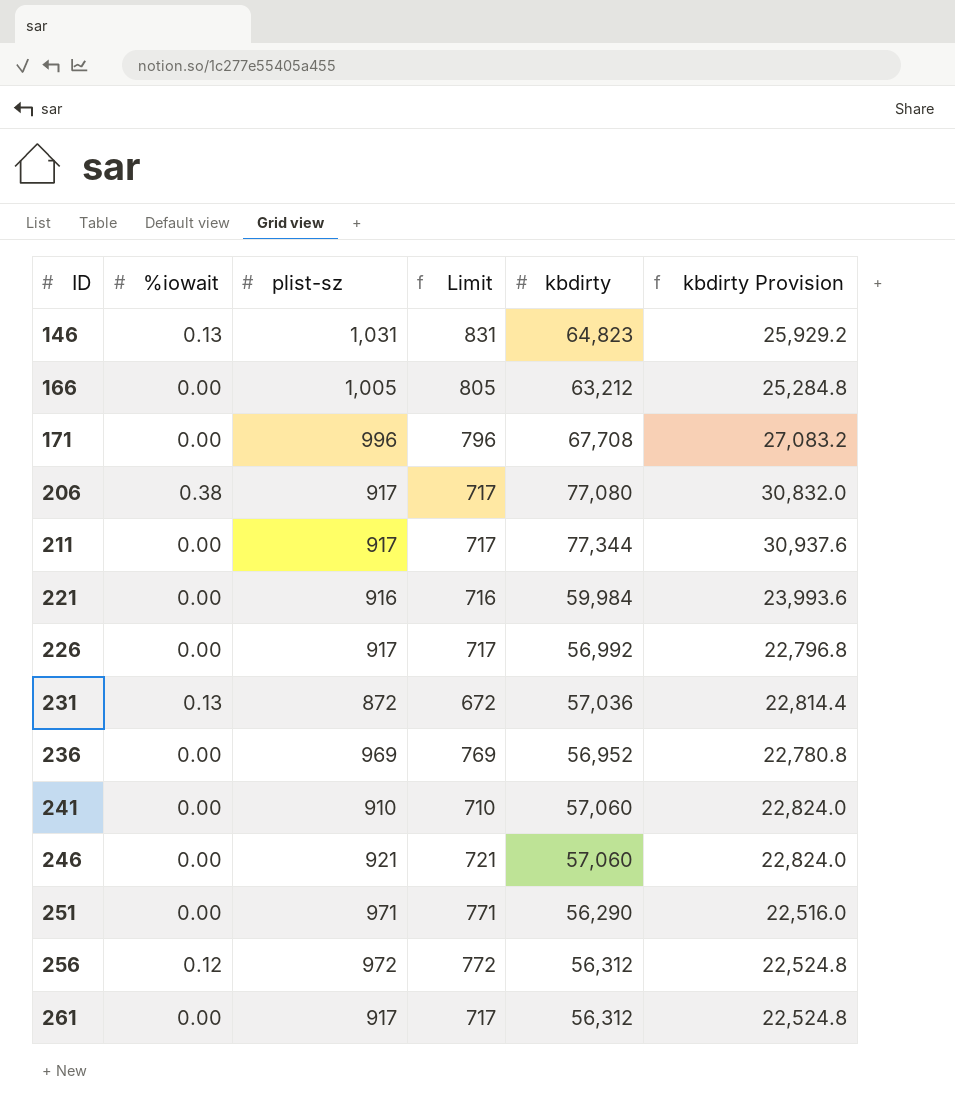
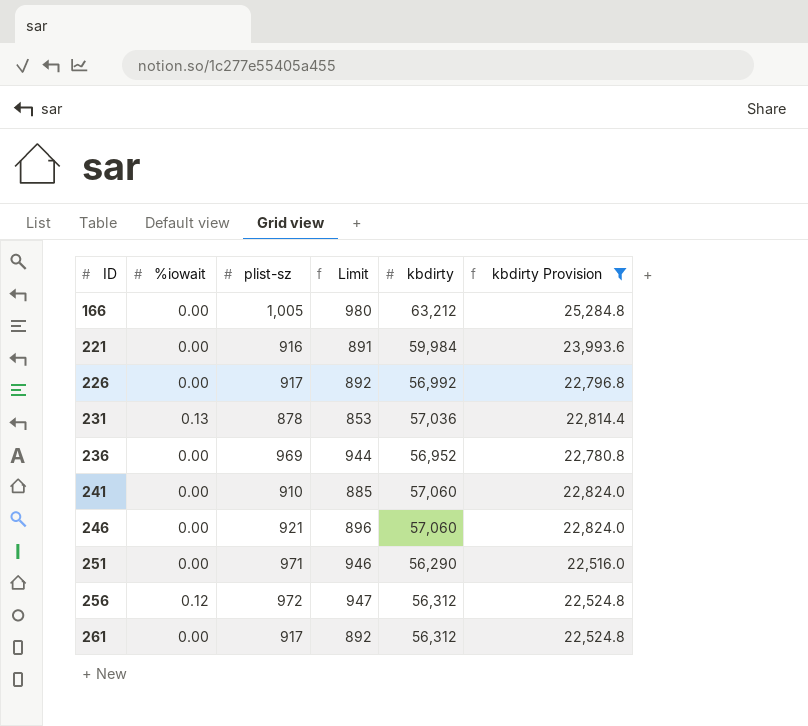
filter: none -> kbdirty Provision <= 25,284.8
column Limit | formula: [plist-sz] - 200 -> [plist-sz] - 25
231 | plist-sz: 872 -> 878

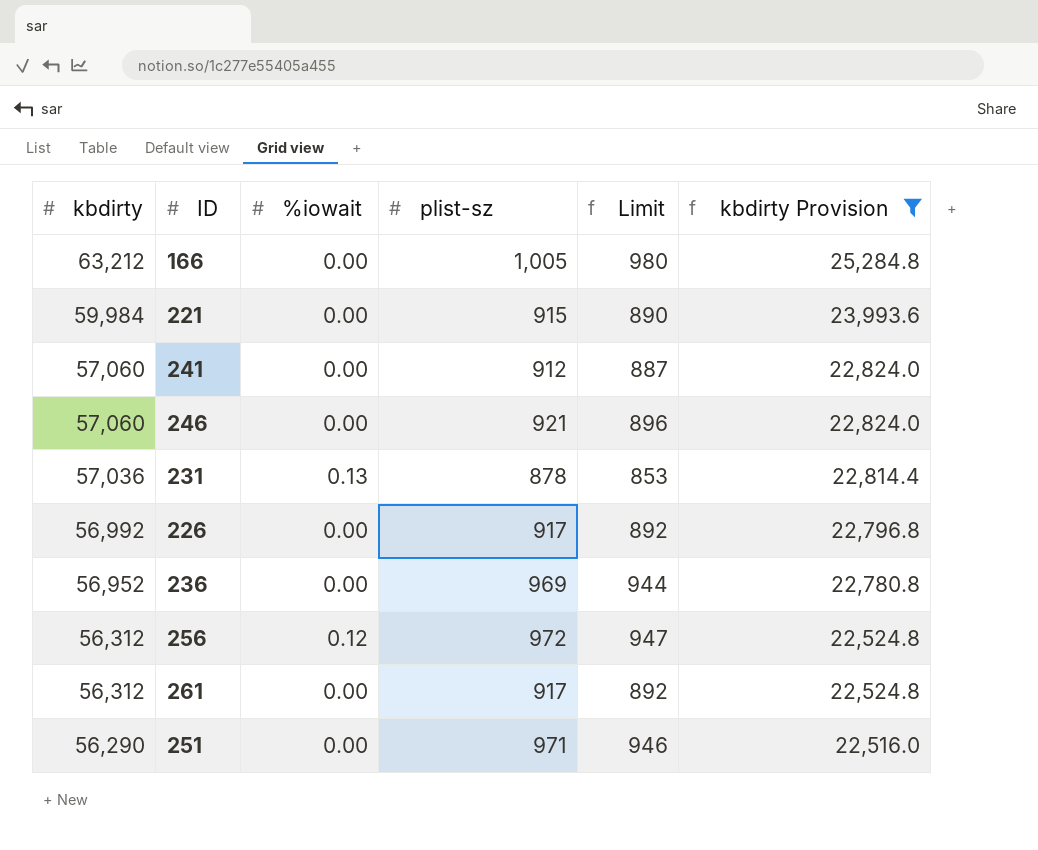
row order: ID ascending -> kbdirty descending
column kbdirty | position: 5 -> 1
221 | plist-sz: 916 -> 915
221 | Limit: 891 -> 890
241 | plist-sz: 910 -> 912
241 | Limit: 885 -> 887

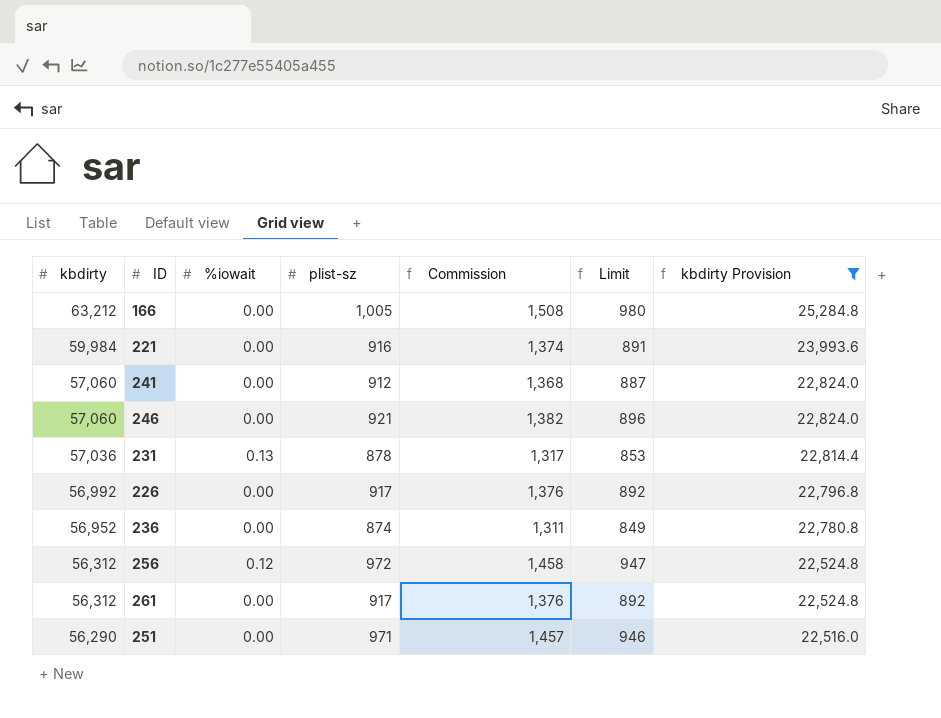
column Commission | formula: none -> [plist-sz] * 1.5
221 | plist-sz: 915 -> 916
221 | Limit: 890 -> 891
236 | plist-sz: 969 -> 874
236 | Limit: 944 -> 849

